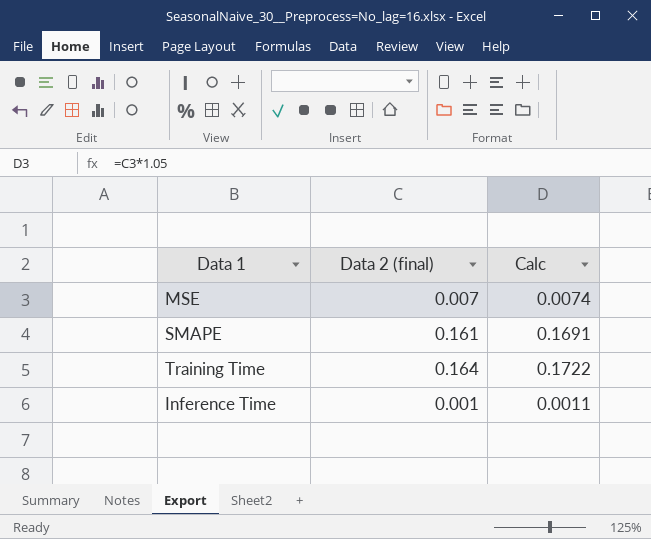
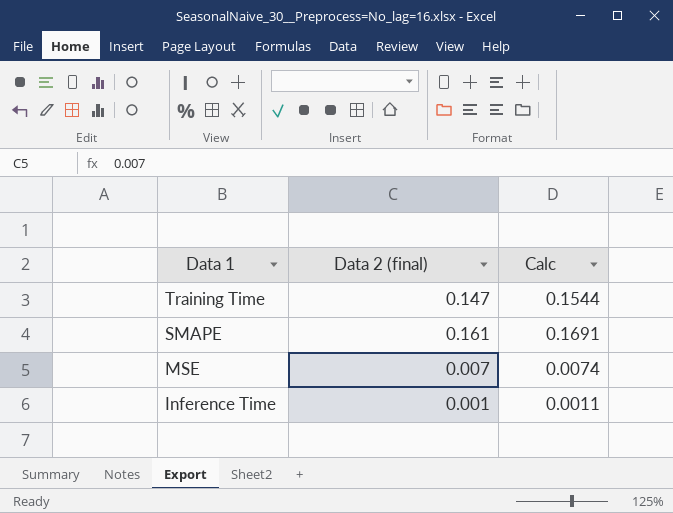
row order: none -> Data 1 descending
Training Time | Data 2 (final): 0.164 -> 0.147
Training Time | Calc: 0.1722 -> 0.1544

